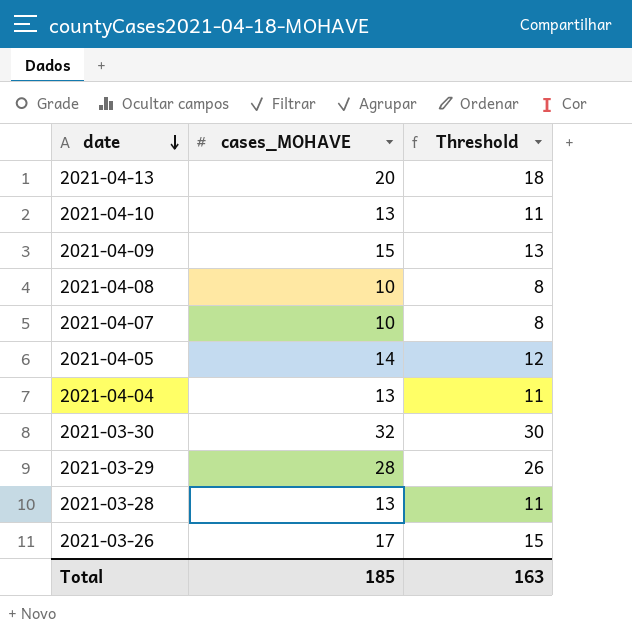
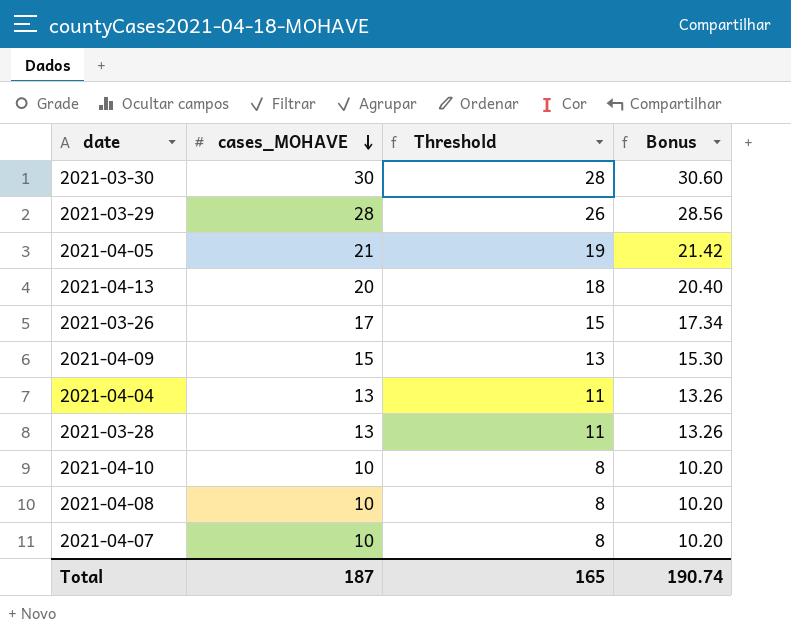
row order: date descending -> cases_MOHAVE descending
column Bonus | formula: none -> [cases_MOHAVE] * 1.02
2021-03-30 | cases_MOHAVE: 32 -> 30
2021-03-30 | Threshold: 30 -> 28
2021-04-05 | cases_MOHAVE: 14 -> 21
2021-04-05 | Threshold: 12 -> 19
2021-04-10 | cases_MOHAVE: 13 -> 10
2021-04-10 | Threshold: 11 -> 8
Total | cases_MOHAVE: 185 -> 187
Total | Threshold: 163 -> 165

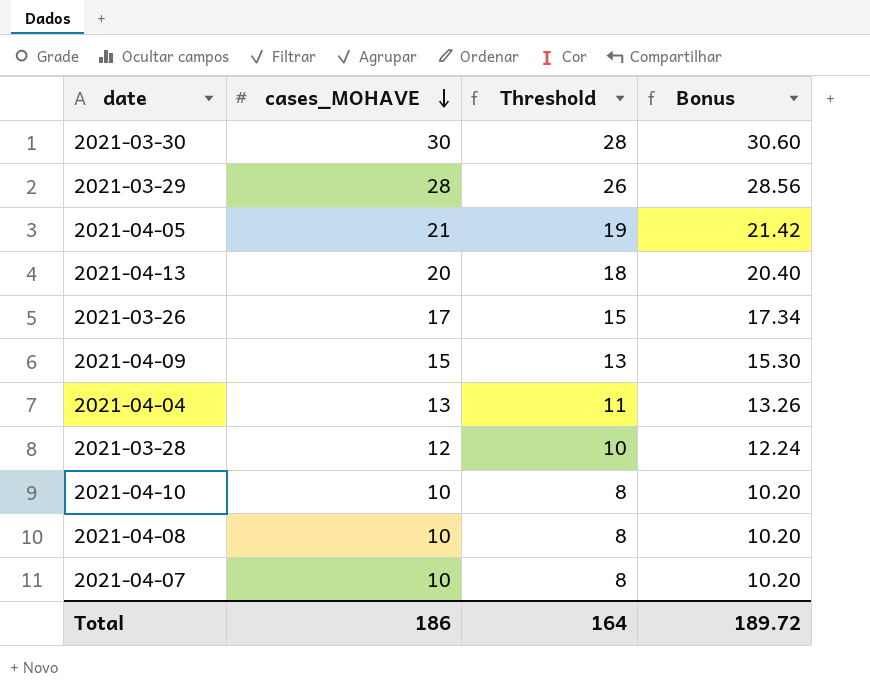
2021-03-28 | cases_MOHAVE: 13 -> 12
2021-03-28 | Threshold: 11 -> 10
2021-03-28 | Bonus: 13.26 -> 12.24
Total | cases_MOHAVE: 187 -> 186
Total | Threshold: 165 -> 164
Total | Bonus: 190.74 -> 189.72

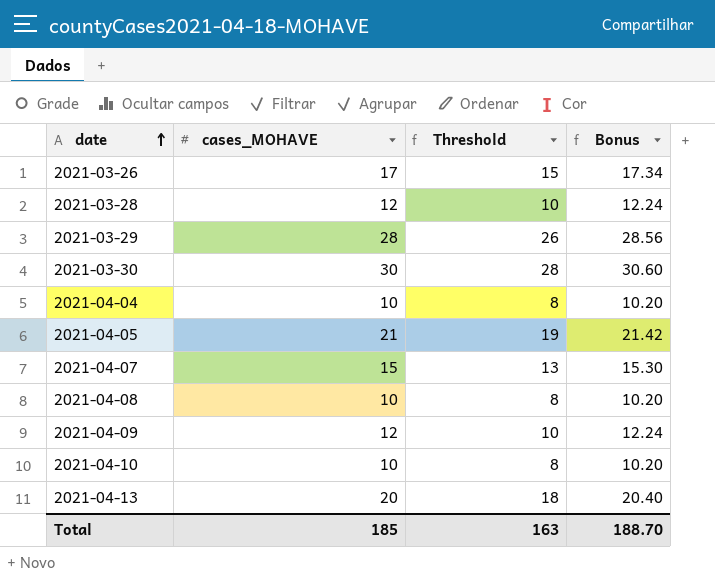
row order: cases_MOHAVE descending -> date ascending
2021-04-04 | cases_MOHAVE: 13 -> 10
2021-04-04 | Threshold: 11 -> 8
2021-04-04 | Bonus: 13.26 -> 10.20
2021-04-07 | cases_MOHAVE: 10 -> 15
2021-04-07 | Threshold: 8 -> 13
2021-04-07 | Bonus: 10.20 -> 15.30
2021-04-09 | cases_MOHAVE: 15 -> 12
2021-04-09 | Threshold: 13 -> 10
2021-04-09 | Bonus: 15.30 -> 12.24
Total | cases_MOHAVE: 186 -> 185
Total | Threshold: 164 -> 163
Total | Bonus: 189.72 -> 188.70

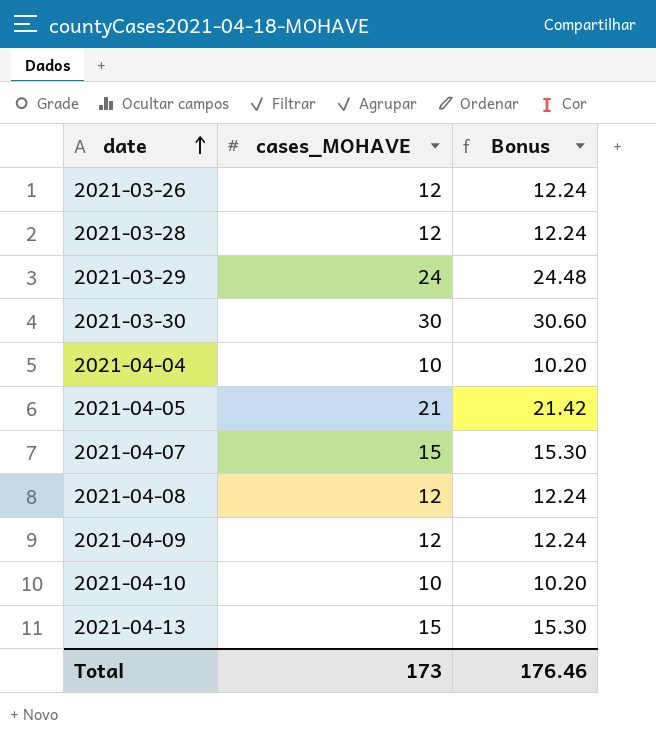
column Threshold | formula: [cases_MOHAVE] - 2 -> none
2021-03-26 | cases_MOHAVE: 17 -> 12
2021-03-26 | Bonus: 17.34 -> 12.24
2021-03-29 | cases_MOHAVE: 28 -> 24
2021-03-29 | Bonus: 28.56 -> 24.48
2021-04-08 | cases_MOHAVE: 10 -> 12
2021-04-08 | Bonus: 10.20 -> 12.24
2021-04-13 | cases_MOHAVE: 20 -> 15
2021-04-13 | Bonus: 20.40 -> 15.30
Total | cases_MOHAVE: 185 -> 173
Total | Bonus: 188.70 -> 176.46

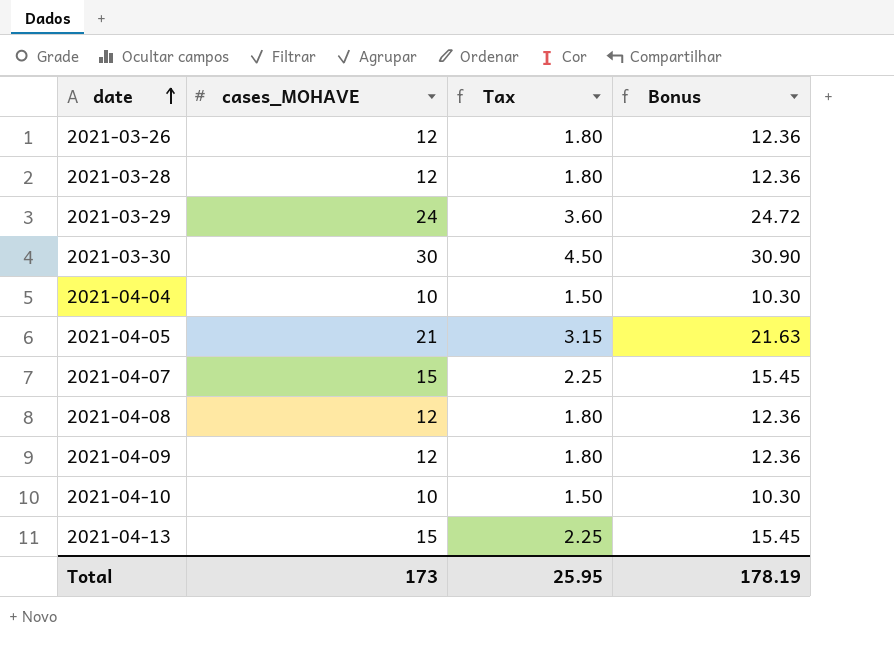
column Tax | formula: none -> [cases_MOHAVE] * 0.15
column Bonus | formula: [cases_MOHAVE] * 1.02 -> [cases_MOHAVE] * 1.03
Total | Bonus: 176.46 -> 178.19

